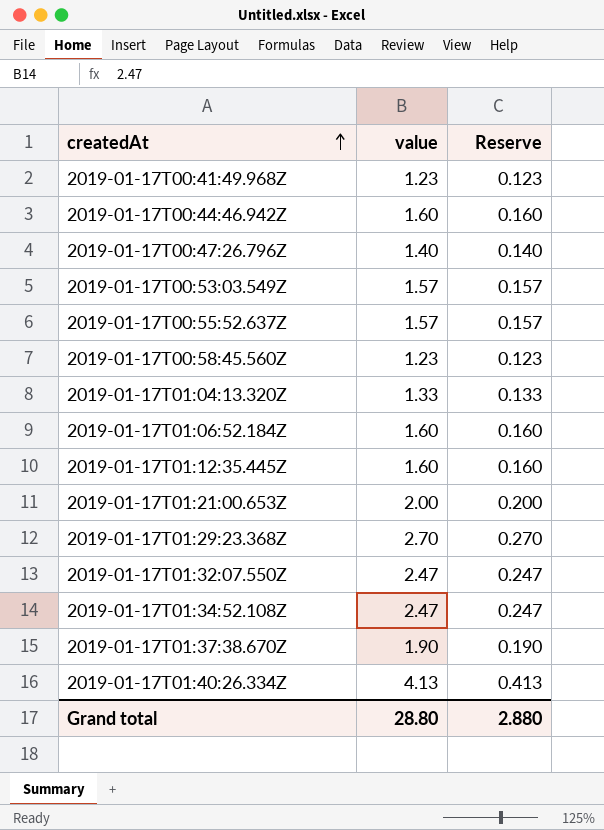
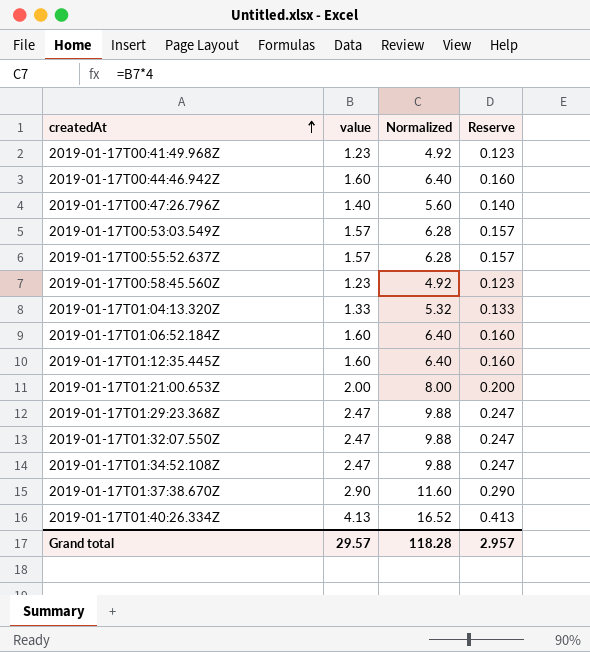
column Normalized | formula: none -> [value] * 4
2019-01-17T01:29:23.368Z | value: 2.70 -> 2.47
2019-01-17T01:29:23.368Z | Reserve: 0.270 -> 0.247
2019-01-17T01:37:38.670Z | value: 1.90 -> 2.90
2019-01-17T01:37:38.670Z | Reserve: 0.190 -> 0.290
Grand total | value: 28.80 -> 29.57
Grand total | Reserve: 2.880 -> 2.957

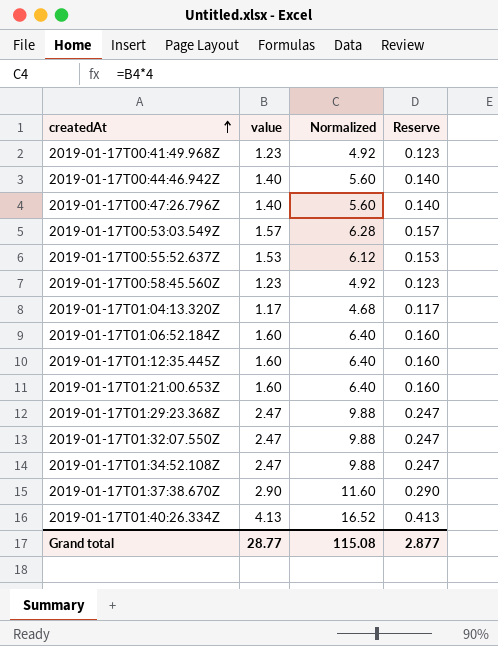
2019-01-17T00:44:46.942Z | value: 1.60 -> 1.40
2019-01-17T00:44:46.942Z | Normalized: 6.40 -> 5.60
2019-01-17T00:44:46.942Z | Reserve: 0.160 -> 0.140
2019-01-17T00:55:52.637Z | value: 1.57 -> 1.53
2019-01-17T00:55:52.637Z | Normalized: 6.28 -> 6.12
2019-01-17T00:55:52.637Z | Reserve: 0.157 -> 0.153
2019-01-17T01:04:13.320Z | value: 1.33 -> 1.17
2019-01-17T01:04:13.320Z | Normalized: 5.32 -> 4.68
2019-01-17T01:04:13.320Z | Reserve: 0.133 -> 0.117
2019-01-17T01:21:00.653Z | value: 2.00 -> 1.60
2019-01-17T01:21:00.653Z | Normalized: 8.00 -> 6.40
2019-01-17T01:21:00.653Z | Reserve: 0.200 -> 0.160
Grand total | value: 29.57 -> 28.77
Grand total | Normalized: 118.28 -> 115.08
Grand total | Reserve: 2.957 -> 2.877

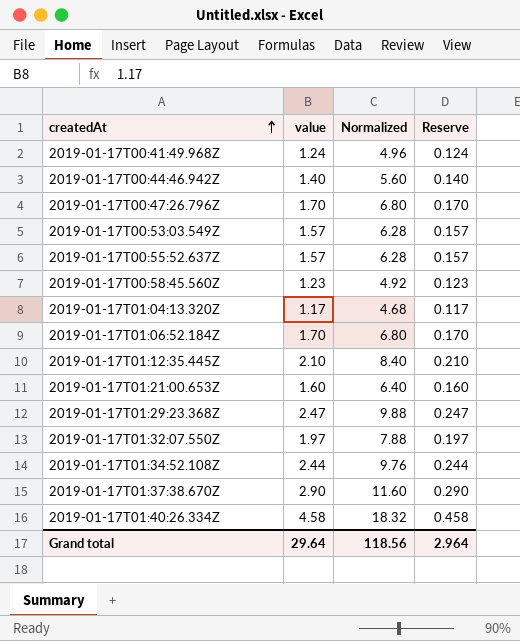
2019-01-17T00:41:49.968Z | value: 1.23 -> 1.24
2019-01-17T00:41:49.968Z | Normalized: 4.92 -> 4.96
2019-01-17T00:41:49.968Z | Reserve: 0.123 -> 0.124
2019-01-17T00:47:26.796Z | value: 1.40 -> 1.70
2019-01-17T00:47:26.796Z | Normalized: 5.60 -> 6.80
2019-01-17T00:47:26.796Z | Reserve: 0.140 -> 0.170
2019-01-17T00:55:52.637Z | value: 1.53 -> 1.57
2019-01-17T00:55:52.637Z | Normalized: 6.12 -> 6.28
2019-01-17T00:55:52.637Z | Reserve: 0.153 -> 0.157
2019-01-17T01:06:52.184Z | value: 1.60 -> 1.70
2019-01-17T01:06:52.184Z | Normalized: 6.40 -> 6.80
2019-01-17T01:06:52.184Z | Reserve: 0.160 -> 0.170
2019-01-17T01:12:35.445Z | value: 1.60 -> 2.10
2019-01-17T01:12:35.445Z | Normalized: 6.40 -> 8.40
2019-01-17T01:12:35.445Z | Reserve: 0.160 -> 0.210
2019-01-17T01:32:07.550Z | value: 2.47 -> 1.97
2019-01-17T01:32:07.550Z | Normalized: 9.88 -> 7.88
2019-01-17T01:32:07.550Z | Reserve: 0.247 -> 0.197
2019-01-17T01:34:52.108Z | value: 2.47 -> 2.44
2019-01-17T01:34:52.108Z | Normalized: 9.88 -> 9.76
2019-01-17T01:34:52.108Z | Reserve: 0.247 -> 0.244
2019-01-17T01:40:26.334Z | value: 4.13 -> 4.58
2019-01-17T01:40:26.334Z | Normalized: 16.52 -> 18.32
2019-01-17T01:40:26.334Z | Reserve: 0.413 -> 0.458
Grand total | value: 28.77 -> 29.64
Grand total | Normalized: 115.08 -> 118.56
Grand total | Reserve: 2.877 -> 2.964

